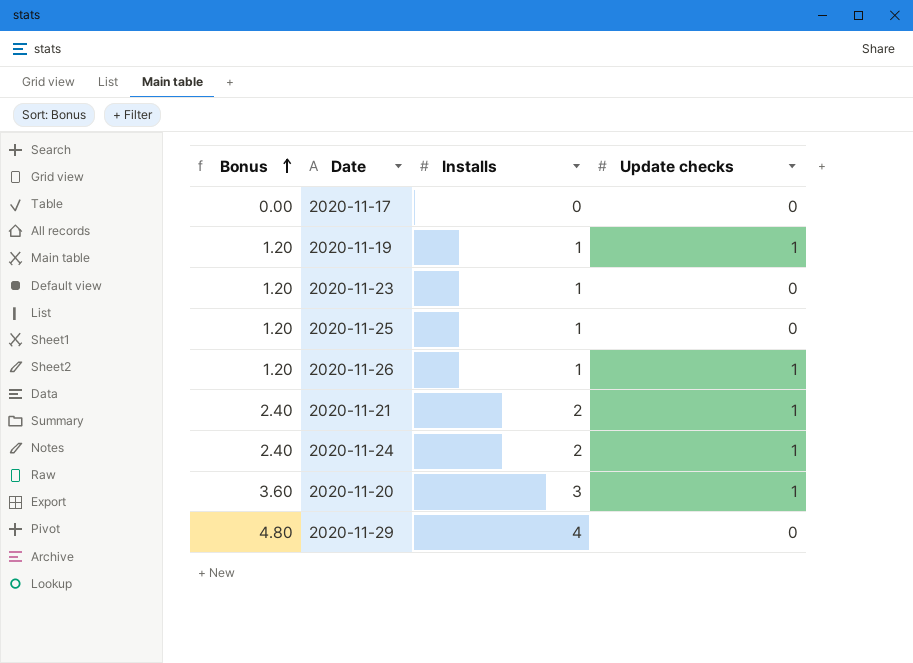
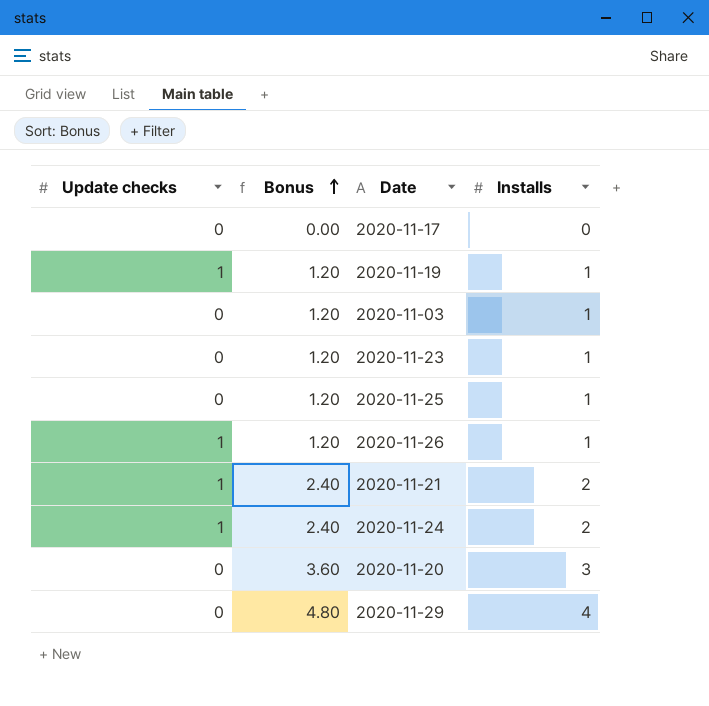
column Update checks | position: 4 -> 1
row 2020-11-03: none -> 0 | 1.20 | 1
2020-11-20 | Update checks: 1 -> 0

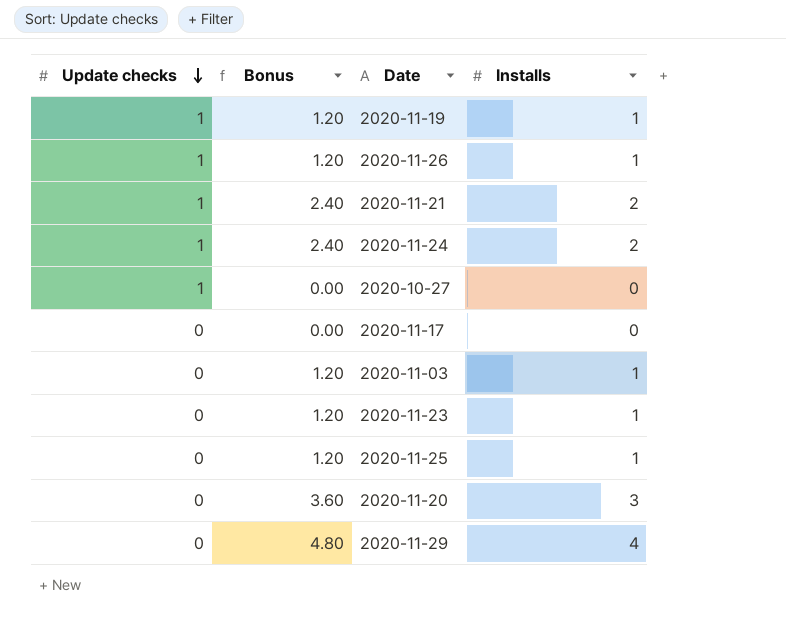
row order: Bonus ascending -> Update checks descending
row 2020-10-27: none -> 1 | 0.00 | 0

